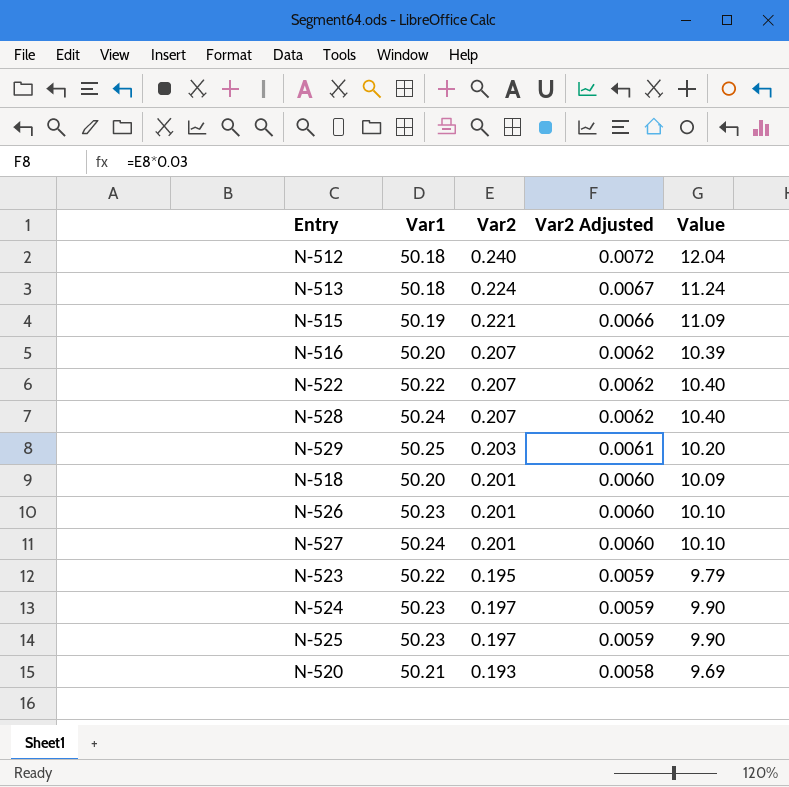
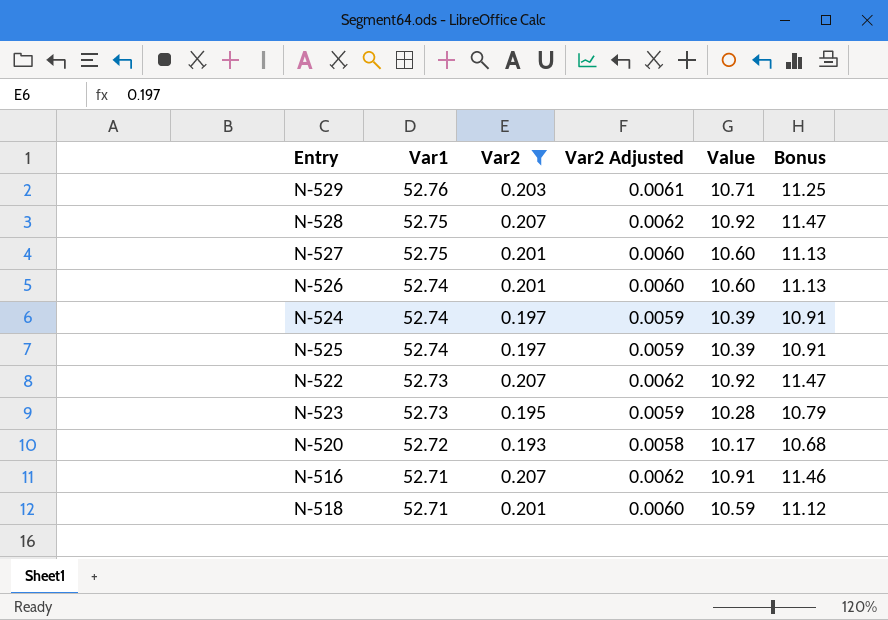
filter: none -> Var2 <= 0.207
row order: Var2 Adjusted descending -> Var1 descending
column Bonus | formula: none -> [Value] * 1.05
N-529 | Var1: 50.25 -> 52.76
N-529 | Value: 10.20 -> 10.71
N-528 | Var1: 50.24 -> 52.75
N-528 | Value: 10.40 -> 10.92
N-527 | Var1: 50.24 -> 52.75
N-527 | Value: 10.10 -> 10.60
N-526 | Var1: 50.23 -> 52.74
N-526 | Value: 10.10 -> 10.60
N-524 | Var1: 50.23 -> 52.74
N-524 | Value: 9.90 -> 10.39
N-525 | Var1: 50.23 -> 52.74
N-525 | Value: 9.90 -> 10.39
N-522 | Var1: 50.22 -> 52.73
N-522 | Value: 10.40 -> 10.92
N-523 | Var1: 50.22 -> 52.73
N-523 | Value: 9.79 -> 10.28
N-520 | Var1: 50.21 -> 52.72
N-520 | Value: 9.69 -> 10.17
N-516 | Var1: 50.20 -> 52.71
N-516 | Value: 10.39 -> 10.91
N-518 | Var1: 50.20 -> 52.71
N-518 | Value: 10.09 -> 10.59

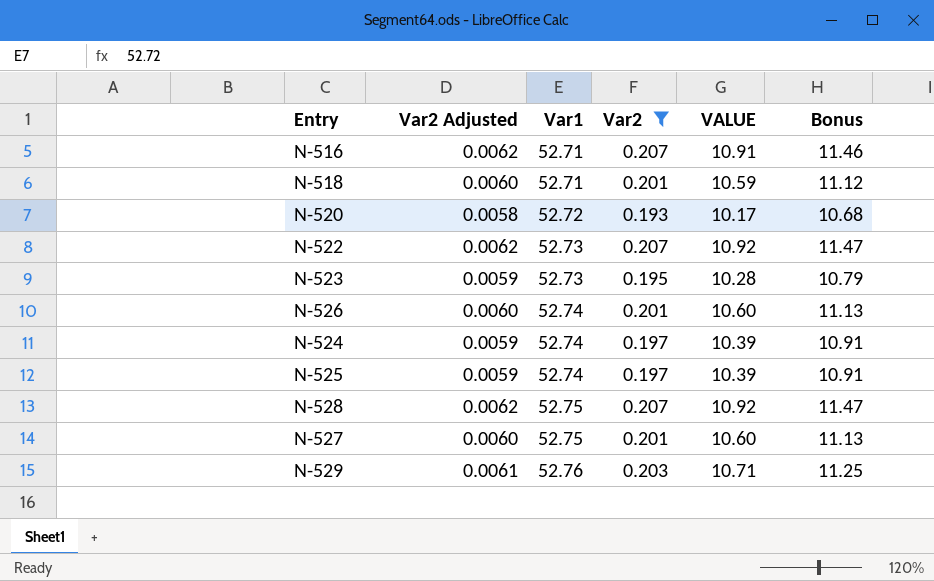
row order: Var1 descending -> Var1 ascending
column Var2 Adjusted | position: 4 -> 2
column name: Value -> VALUE

